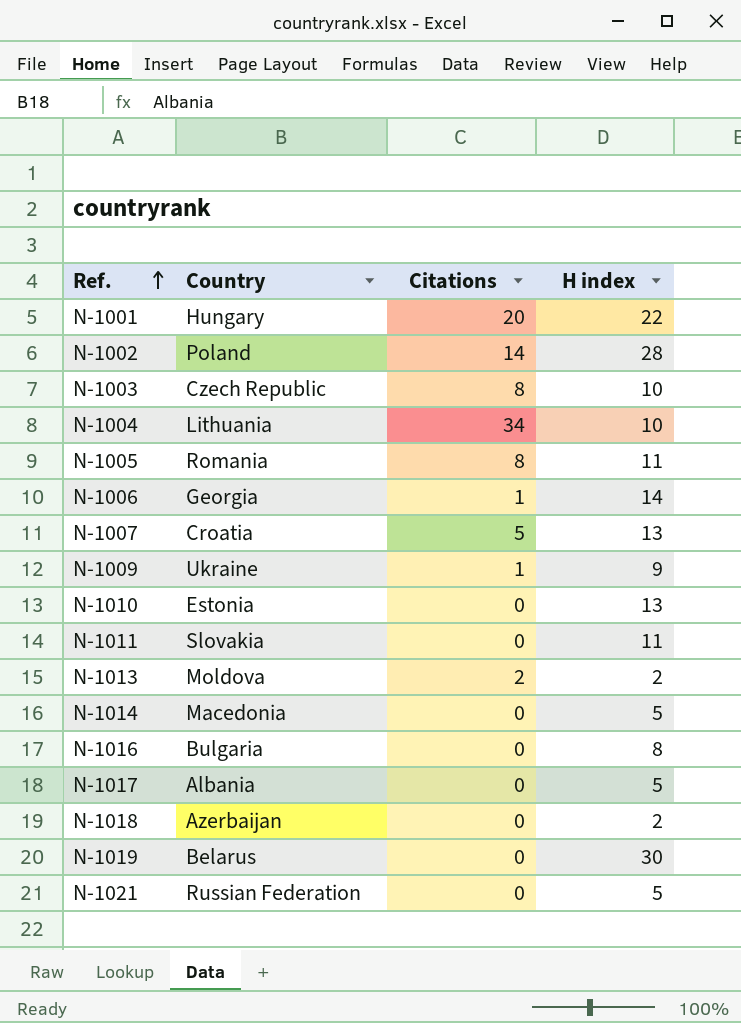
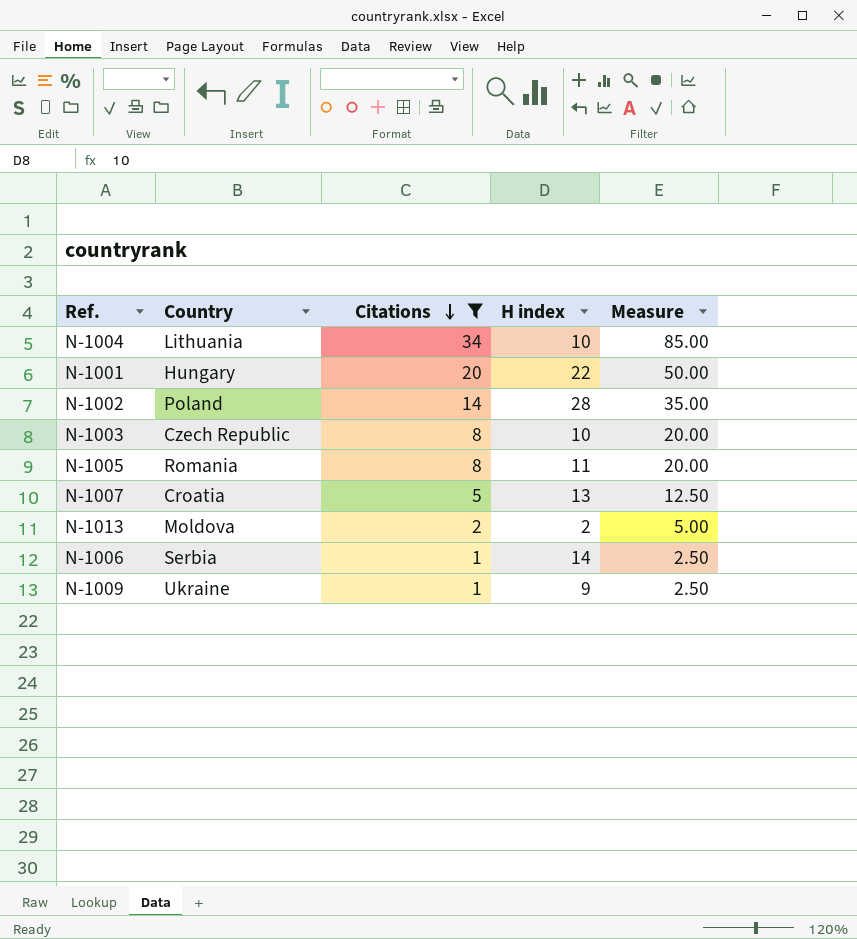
filter: none -> Citations != 0
row order: Ref. ascending -> Citations descending
column Measure | formula: none -> [Citations] * 2.5
N-1006 | Country: Georgia -> Serbia

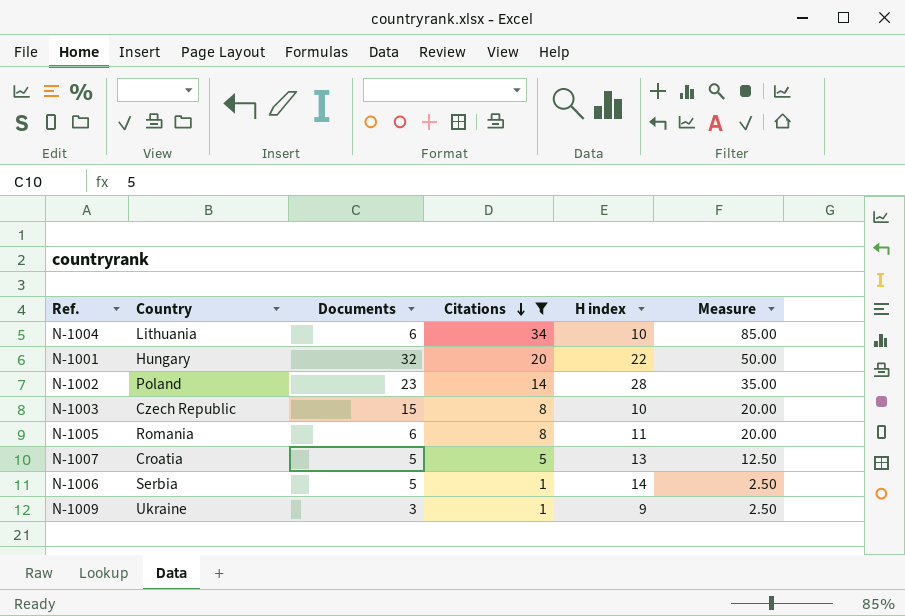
column Documents | position: none -> 3
row N-1013: Moldova | 2 | 2 | 5.00 -> none

